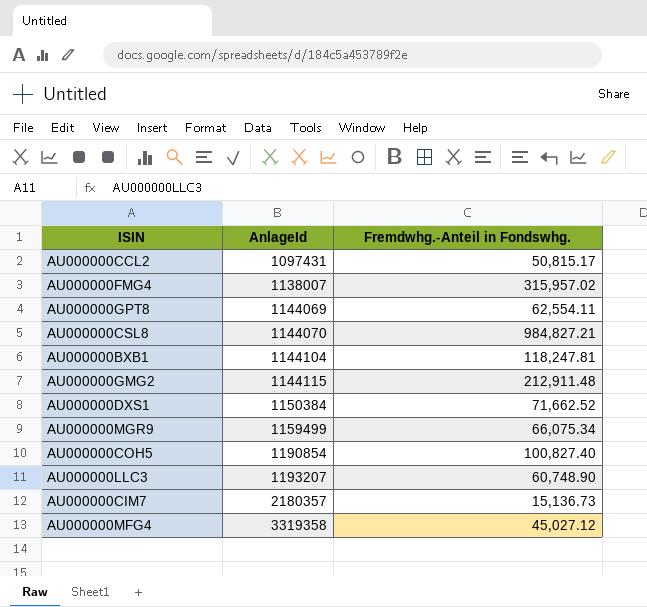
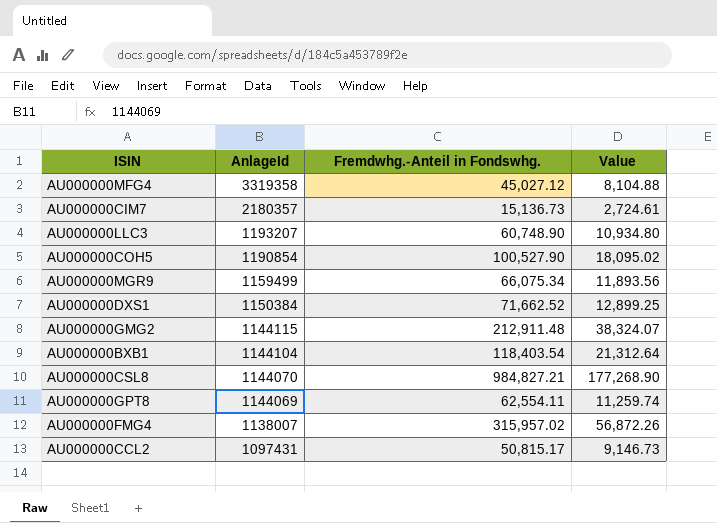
row order: AnlageId ascending -> AnlageId descending
column Value | formula: none -> [Fremdwhg.-Anteil in Fondswhg.] * 0.18
AU000000COH5 | Fremdwhg.-Anteil in Fondswhg.: 100,827.40 -> 100,527.90
AU000000BXB1 | Fremdwhg.-Anteil in Fondswhg.: 118,247.81 -> 118,403.54

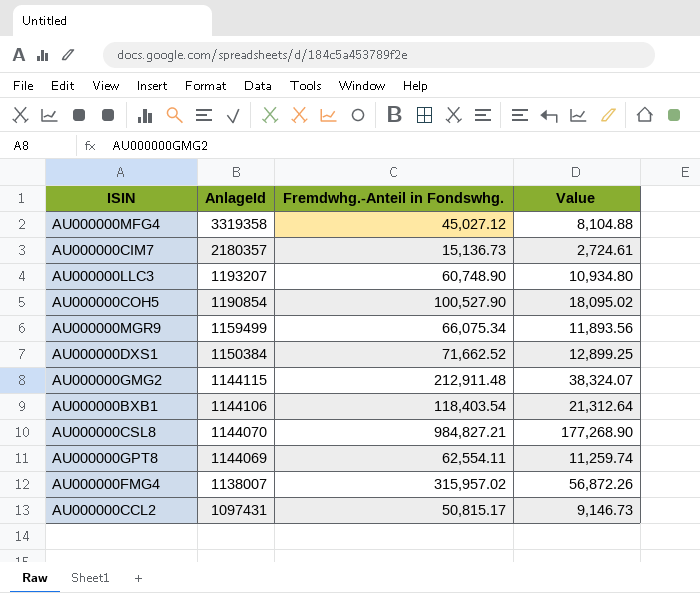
AU000000BXB1 | AnlageId: 1144104 -> 1144106

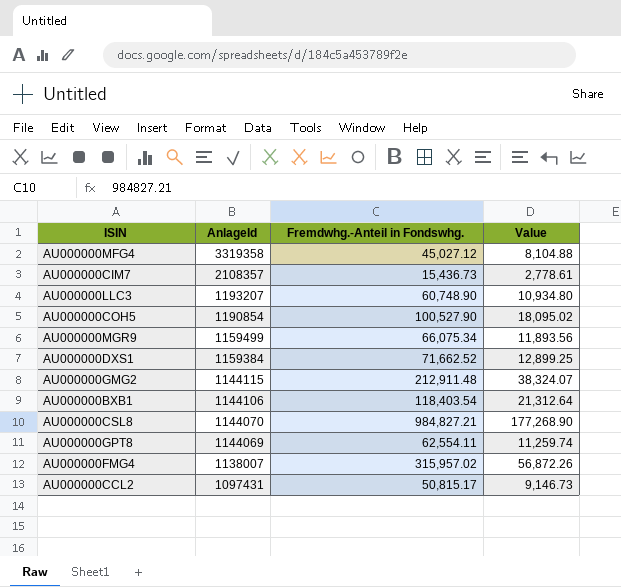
AU000000CIM7 | AnlageId: 2180357 -> 2108357
AU000000CIM7 | Fremdwhg.-Anteil in Fondswhg.: 15,136.73 -> 15,436.73
AU000000CIM7 | Value: 2,724.61 -> 2,778.61
AU000000DXS1 | AnlageId: 1150384 -> 1159384

